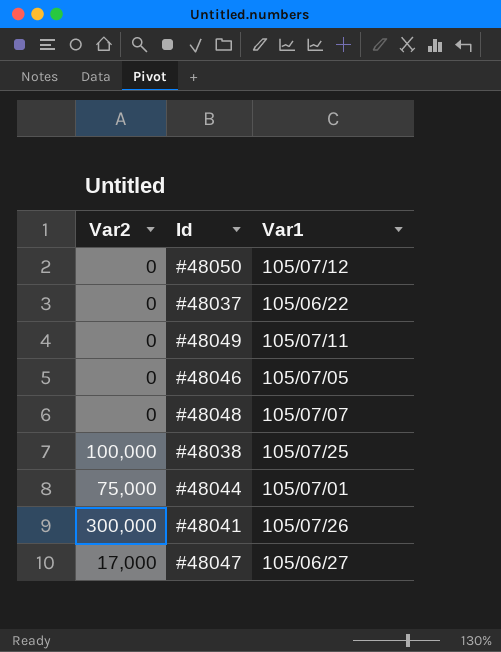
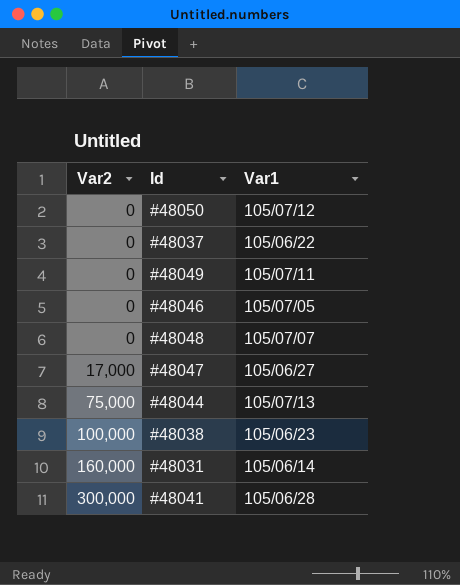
row order: none -> Var2 ascending
#48044 | Var1: 105/07/01 -> 105/07/13
#48038 | Var1: 105/07/25 -> 105/06/23
row #48031: none -> 160,000 | 105/06/14
#48041 | Var1: 105/07/26 -> 105/06/28

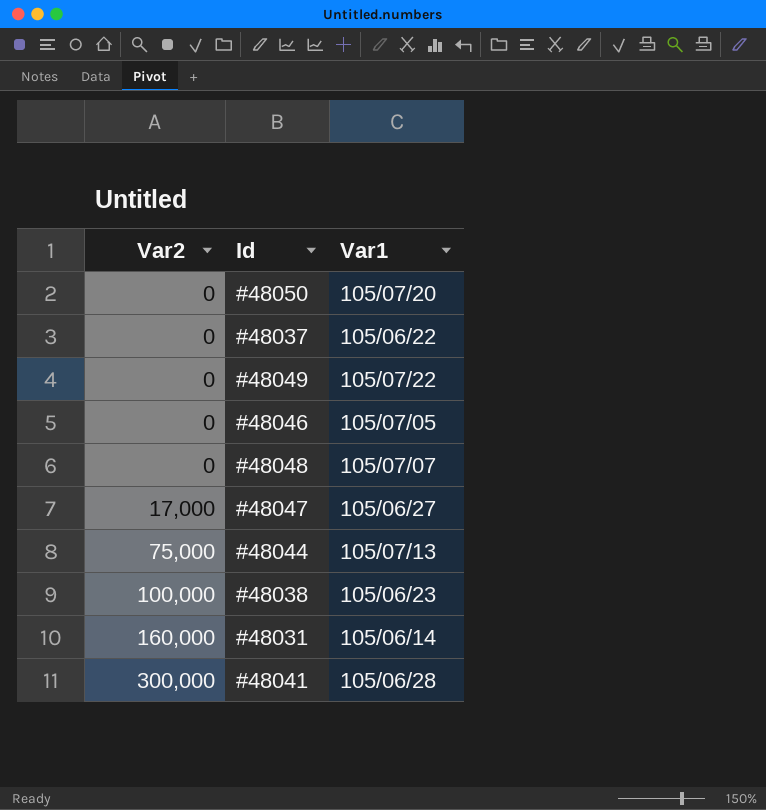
#48050 | Var1: 105/07/12 -> 105/07/20
#48049 | Var1: 105/07/11 -> 105/07/22

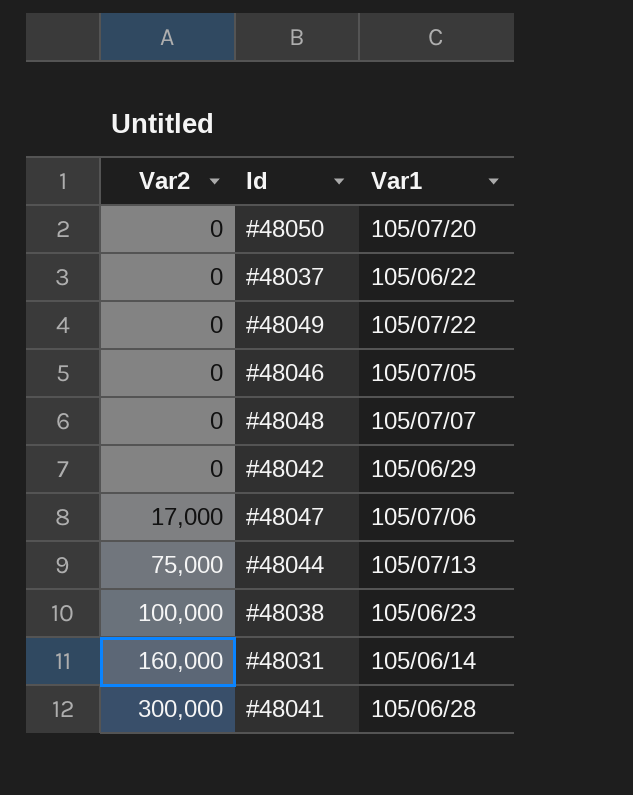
row #48042: none -> 0 | 105/06/29
#48047 | Var1: 105/06/27 -> 105/07/06

